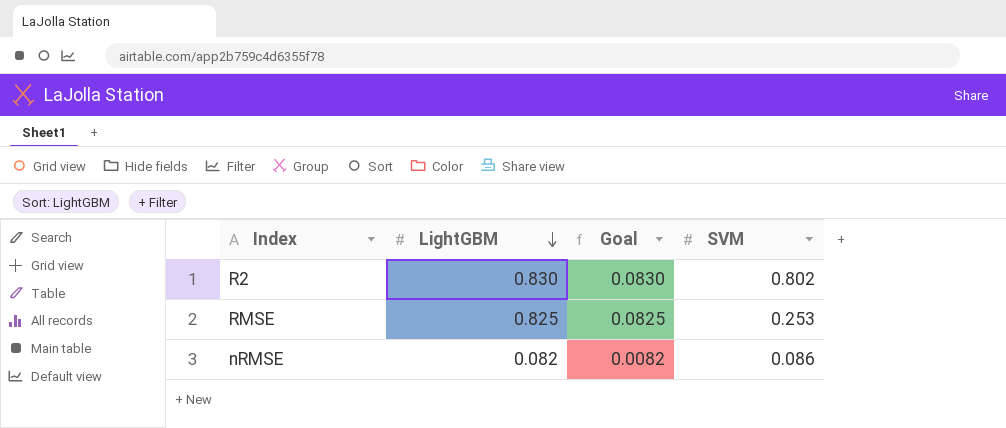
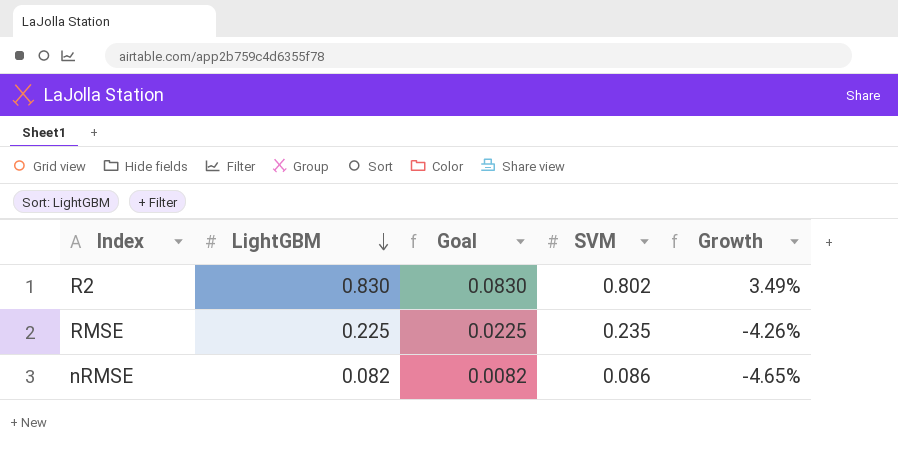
column Growth | formula: none -> ([LightGBM] - [SVM]) / [SVM]
RMSE | LightGBM: 0.825 -> 0.225
RMSE | Goal: 0.0825 -> 0.0225
RMSE | SVM: 0.253 -> 0.235

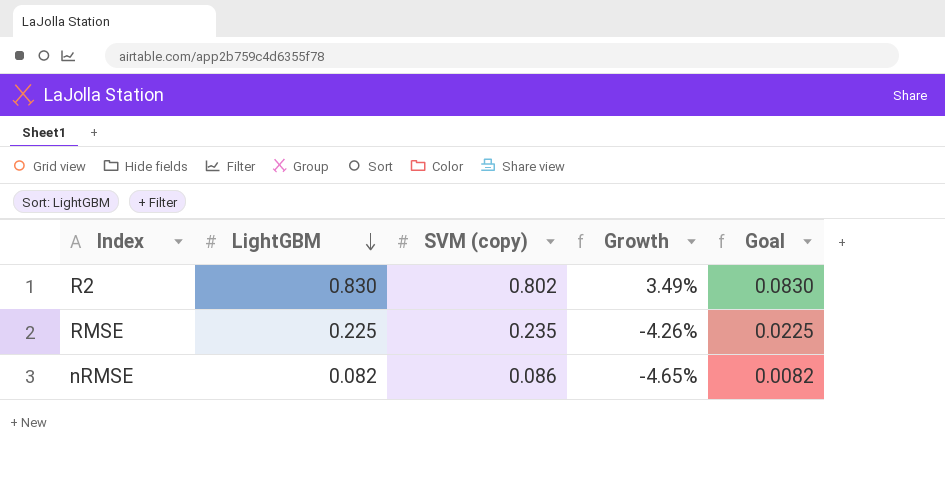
column name: SVM -> SVM (copy)
column Goal | position: 3 -> 5

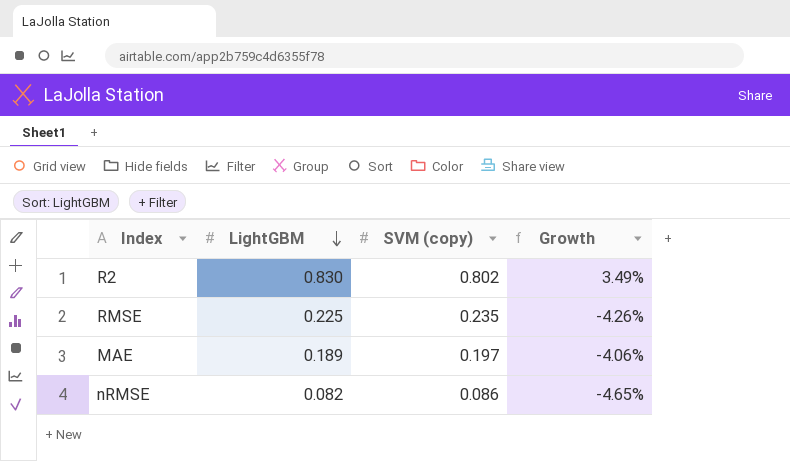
column Goal | formula: [LightGBM] * 0.1 -> none
row MAE: none -> 0.189 | 0.197 | -4.06%

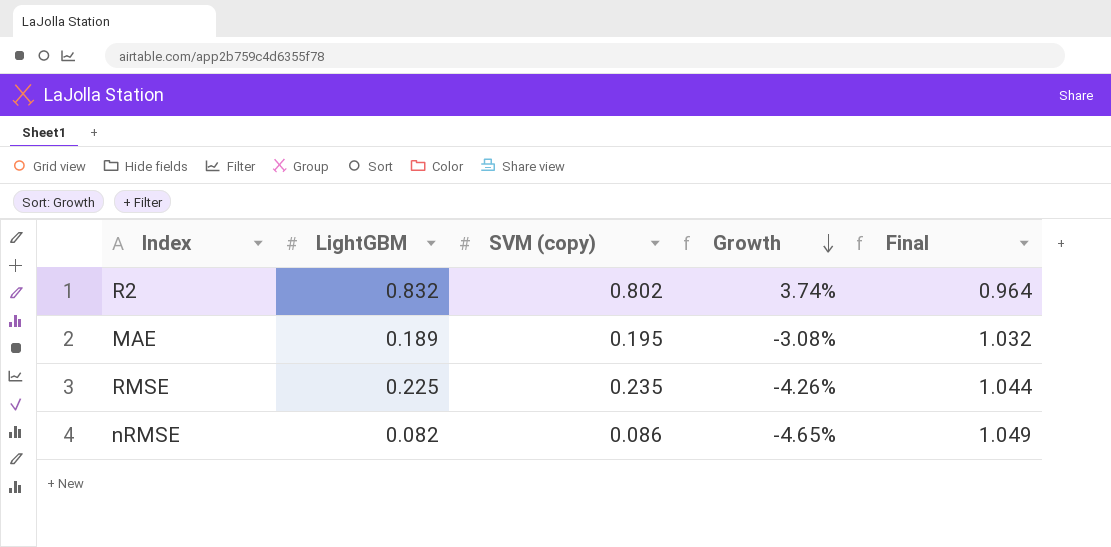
row order: LightGBM descending -> Growth descending
column Final | formula: none -> [SVM (copy)] / [LightGBM]
R2 | LightGBM: 0.830 -> 0.832
R2 | Growth: 3.49% -> 3.74%
MAE | SVM (copy): 0.197 -> 0.195
MAE | Growth: -4.06% -> -3.08%

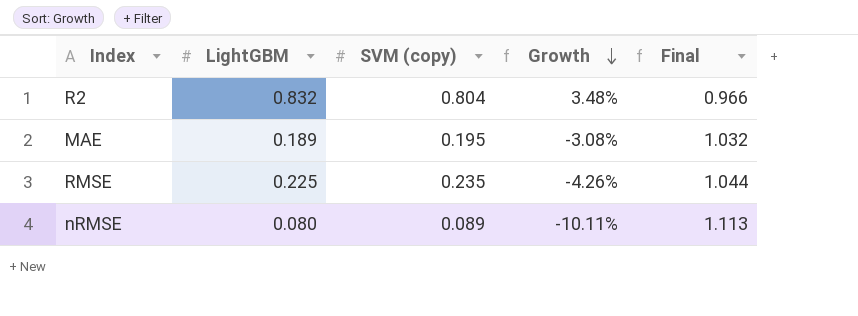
R2 | SVM (copy): 0.802 -> 0.804
R2 | Growth: 3.74% -> 3.48%
R2 | Final: 0.964 -> 0.966
nRMSE | LightGBM: 0.082 -> 0.080
nRMSE | SVM (copy): 0.086 -> 0.089
nRMSE | Growth: -4.65% -> -10.11%
nRMSE | Final: 1.049 -> 1.113

